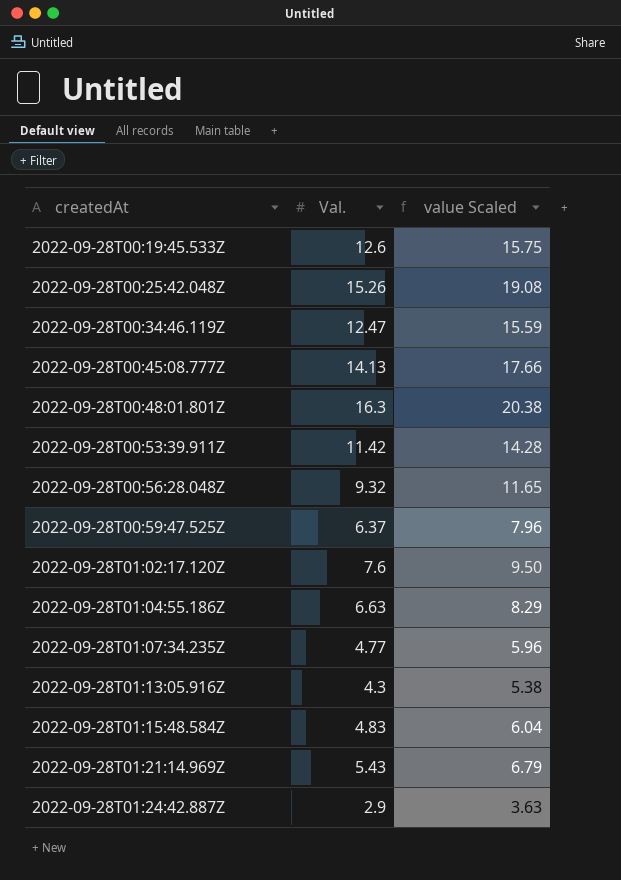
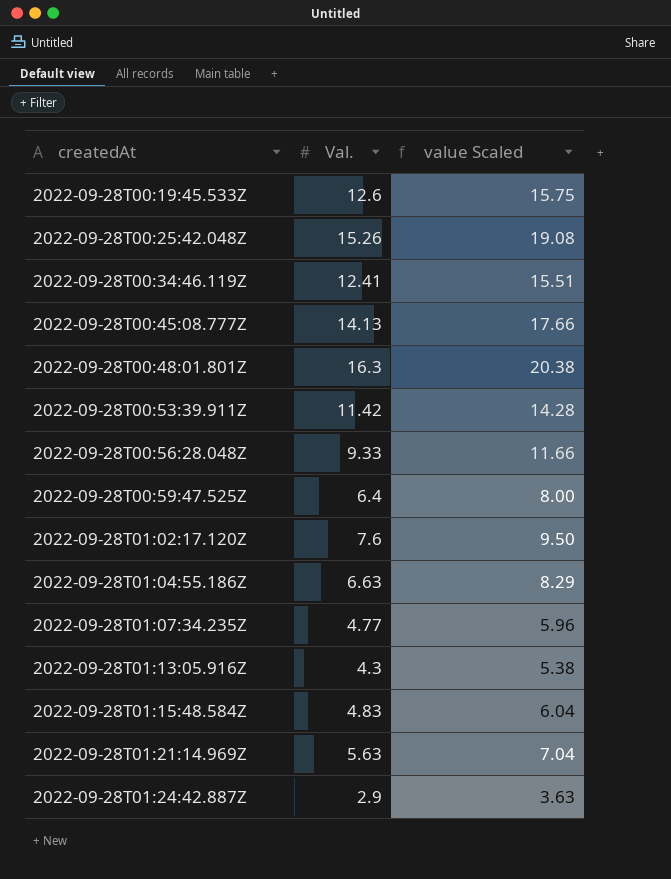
2022-09-28T00:34:46.119Z | Val.: 12.47 -> 12.41
2022-09-28T00:34:46.119Z | value Scaled: 15.59 -> 15.51
2022-09-28T00:56:28.048Z | Val.: 9.32 -> 9.33
2022-09-28T00:56:28.048Z | value Scaled: 11.65 -> 11.66
2022-09-28T00:59:47.525Z | Val.: 6.37 -> 6.4
2022-09-28T00:59:47.525Z | value Scaled: 7.96 -> 8.00
2022-09-28T01:21:14.969Z | Val.: 5.43 -> 5.63
2022-09-28T01:21:14.969Z | value Scaled: 6.79 -> 7.04

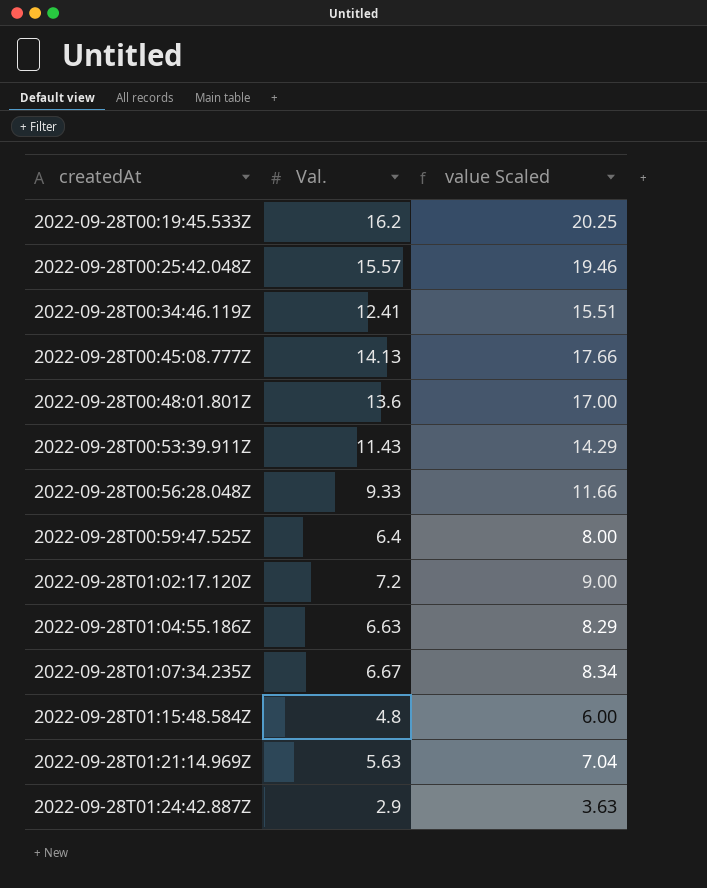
row 2022-09-28T01:13:05.916Z: 4.3 | 5.38 -> none
2022-09-28T00:19:45.533Z | Val.: 12.6 -> 16.2
2022-09-28T00:19:45.533Z | value Scaled: 15.75 -> 20.25
2022-09-28T00:25:42.048Z | Val.: 15.26 -> 15.57
2022-09-28T00:25:42.048Z | value Scaled: 19.08 -> 19.46
2022-09-28T00:48:01.801Z | Val.: 16.3 -> 13.6
2022-09-28T00:48:01.801Z | value Scaled: 20.38 -> 17.00
2022-09-28T00:53:39.911Z | Val.: 11.42 -> 11.43
2022-09-28T00:53:39.911Z | value Scaled: 14.28 -> 14.29
2022-09-28T01:02:17.120Z | Val.: 7.6 -> 7.2
2022-09-28T01:02:17.120Z | value Scaled: 9.50 -> 9.00
2022-09-28T01:07:34.235Z | Val.: 4.77 -> 6.67
2022-09-28T01:07:34.235Z | value Scaled: 5.96 -> 8.34
2022-09-28T01:15:48.584Z | Val.: 4.83 -> 4.8
2022-09-28T01:15:48.584Z | value Scaled: 6.04 -> 6.00

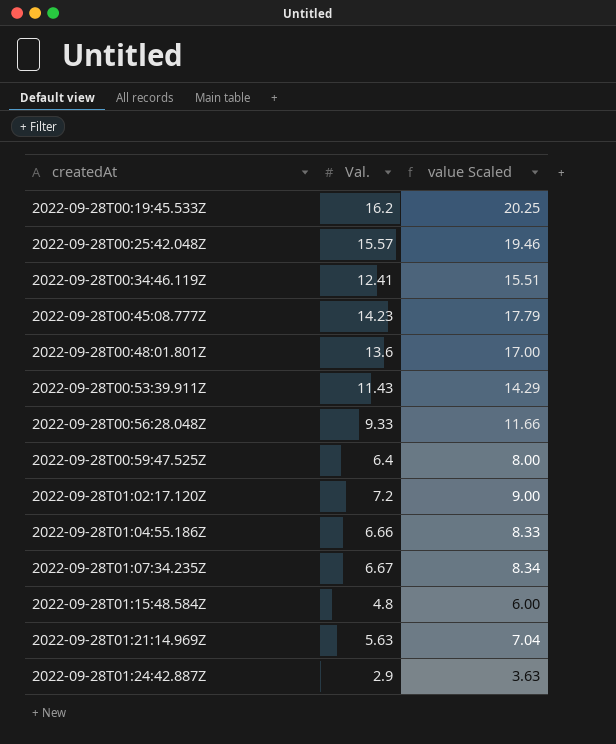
2022-09-28T00:45:08.777Z | Val.: 14.13 -> 14.23
2022-09-28T00:45:08.777Z | value Scaled: 17.66 -> 17.79
2022-09-28T01:04:55.186Z | Val.: 6.63 -> 6.66
2022-09-28T01:04:55.186Z | value Scaled: 8.29 -> 8.33

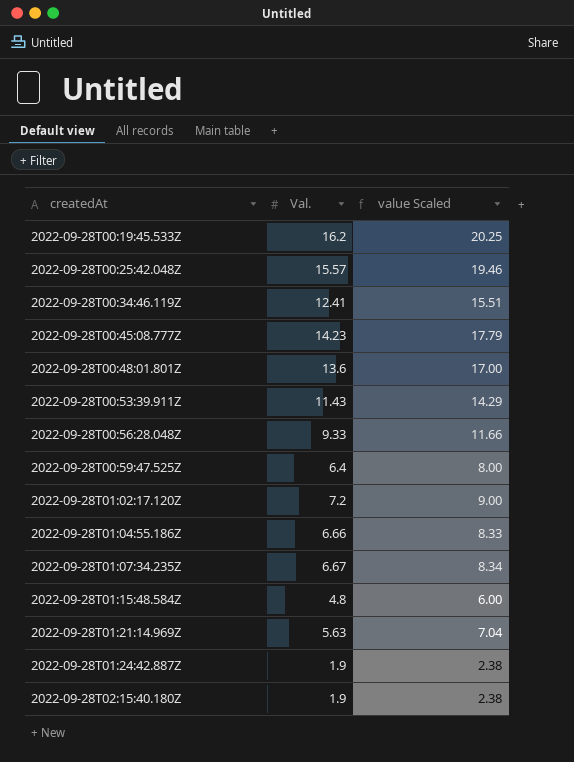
2022-09-28T01:24:42.887Z | Val.: 2.9 -> 1.9
2022-09-28T01:24:42.887Z | value Scaled: 3.63 -> 2.38
row 2022-09-28T02:15:40.180Z: none -> 1.9 | 2.38

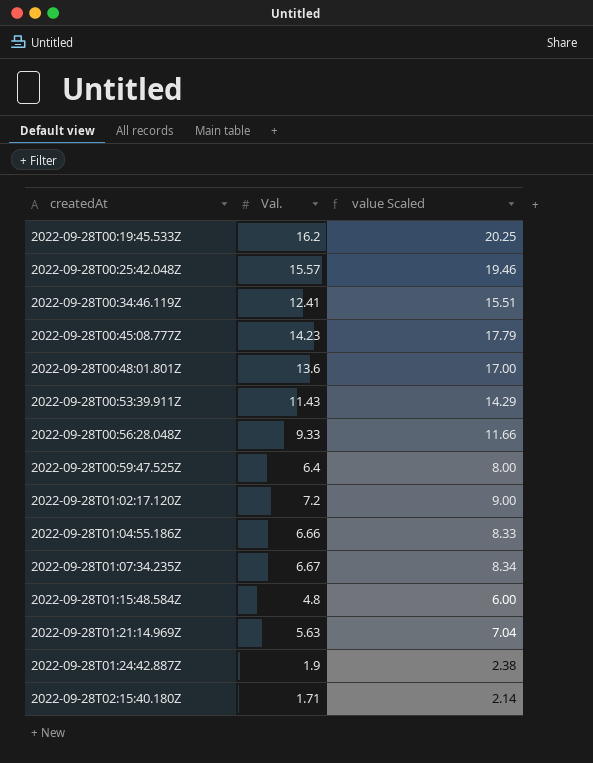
2022-09-28T02:15:40.180Z | Val.: 1.9 -> 1.71
2022-09-28T02:15:40.180Z | value Scaled: 2.38 -> 2.14

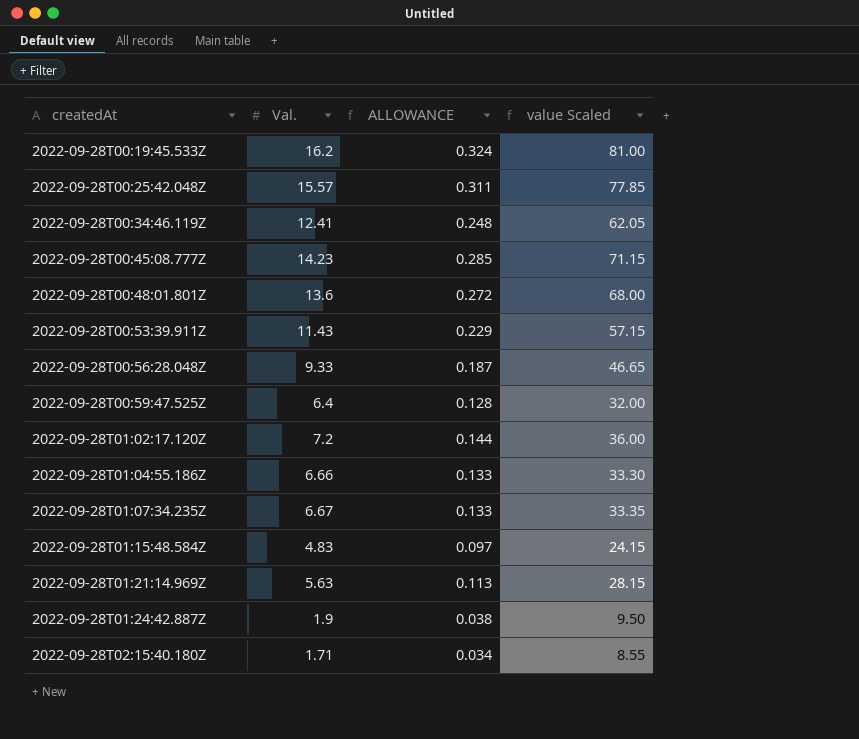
column ALLOWANCE | formula: none -> [Val.] * 0.02
column value Scaled | formula: [Val.] * 1.25 -> [Val.] * 5
2022-09-28T01:15:48.584Z | Val.: 4.8 -> 4.83

